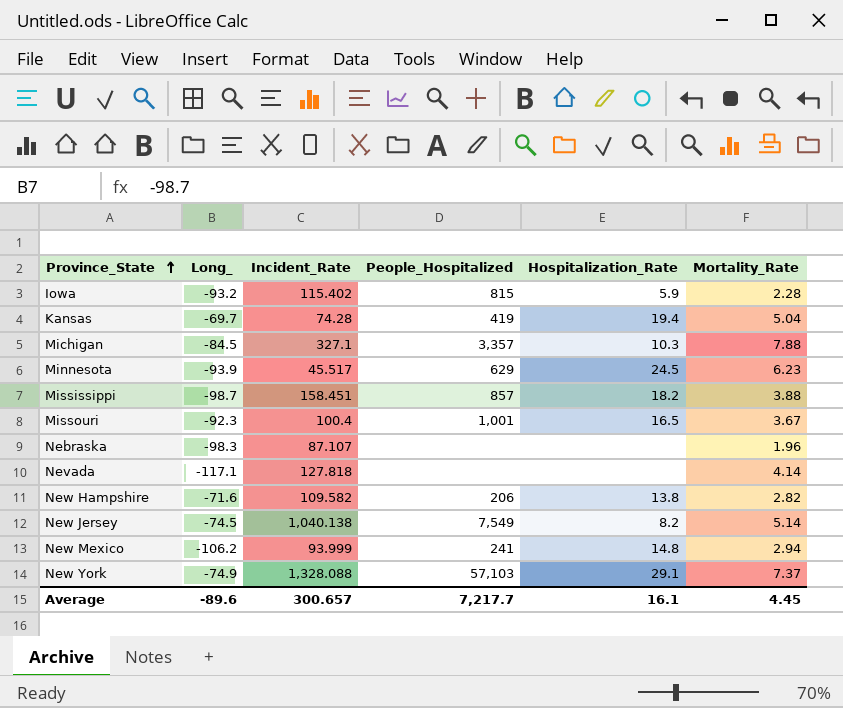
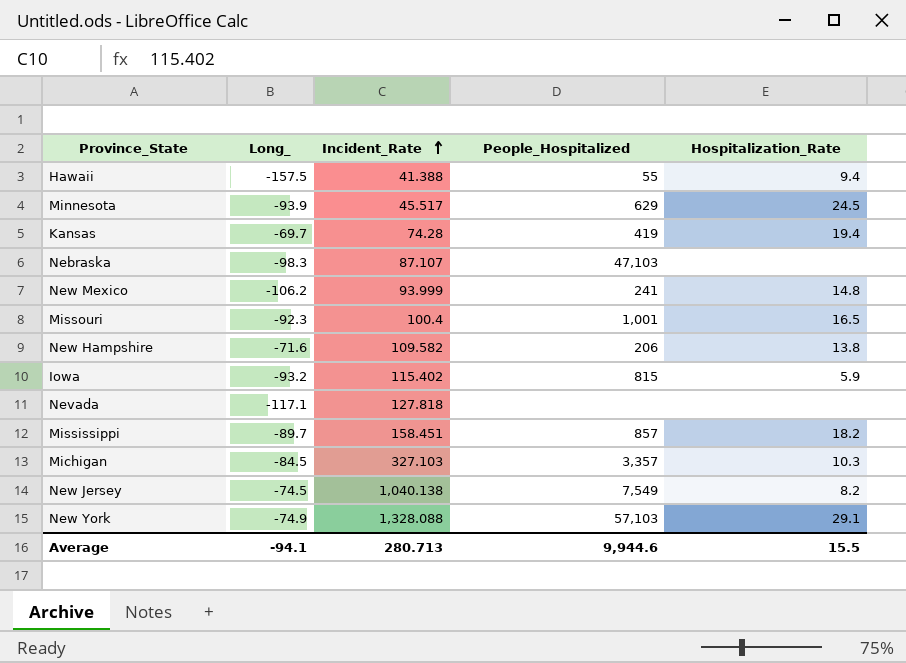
row order: Province_State ascending -> Incident_Rate ascending
column Mortality_Rate | position: 6 -> none
row Hawaii: none -> -157.5 | 41.388 | 55 | 9.4
Nebraska | People_Hospitalized: none -> 47,103
Mississippi | Long_: -98.7 -> -89.7
Michigan | Incident_Rate: 327.1 -> 327.103
Average | Long_: -89.6 -> -94.1
Average | Incident_Rate: 300.657 -> 280.713
Average | People_Hospitalized: 7,217.7 -> 9,944.6
Average | Hospitalization_Rate: 16.1 -> 15.5

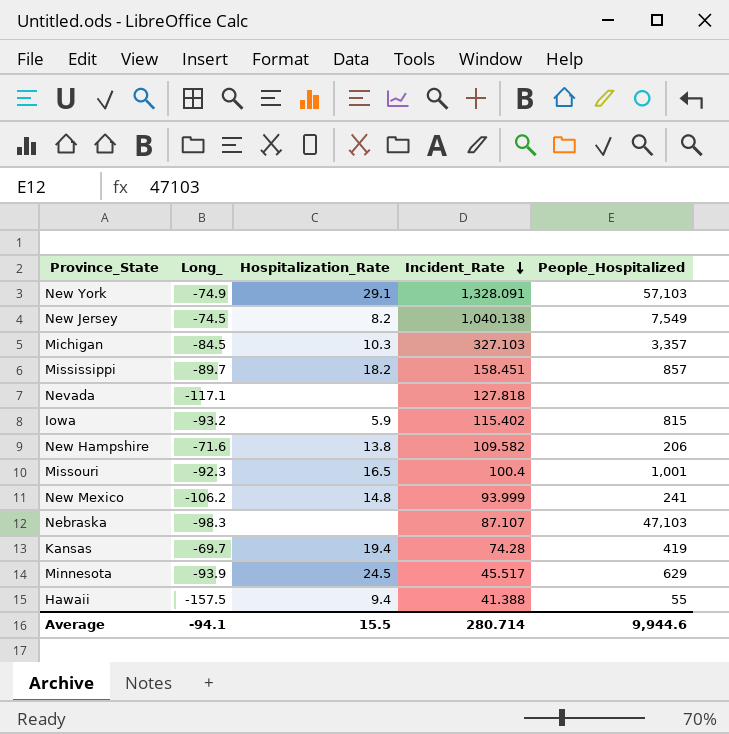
row order: Incident_Rate ascending -> Incident_Rate descending
column Hospitalization_Rate | position: 5 -> 3
New York | Incident_Rate: 1,328.088 -> 1,328.091
Average | Incident_Rate: 280.713 -> 280.714

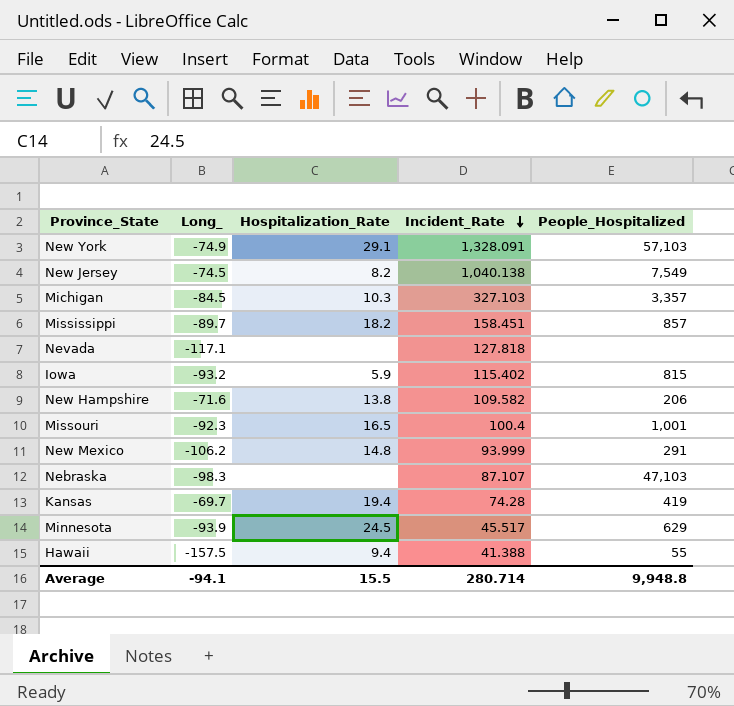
New Mexico | People_Hospitalized: 241 -> 291
Average | People_Hospitalized: 9,944.6 -> 9,948.8

